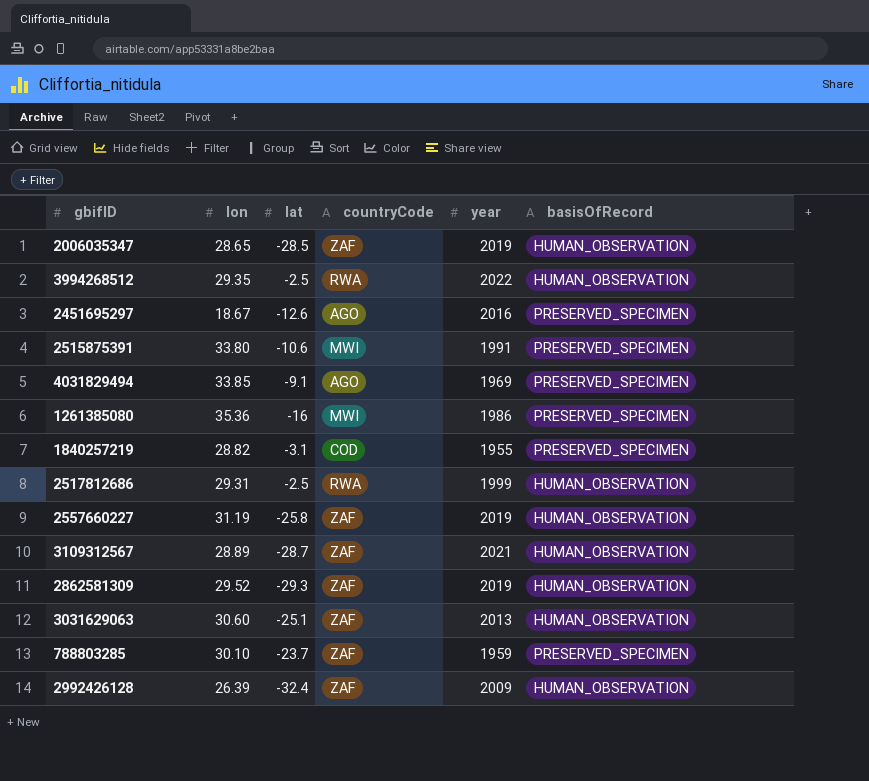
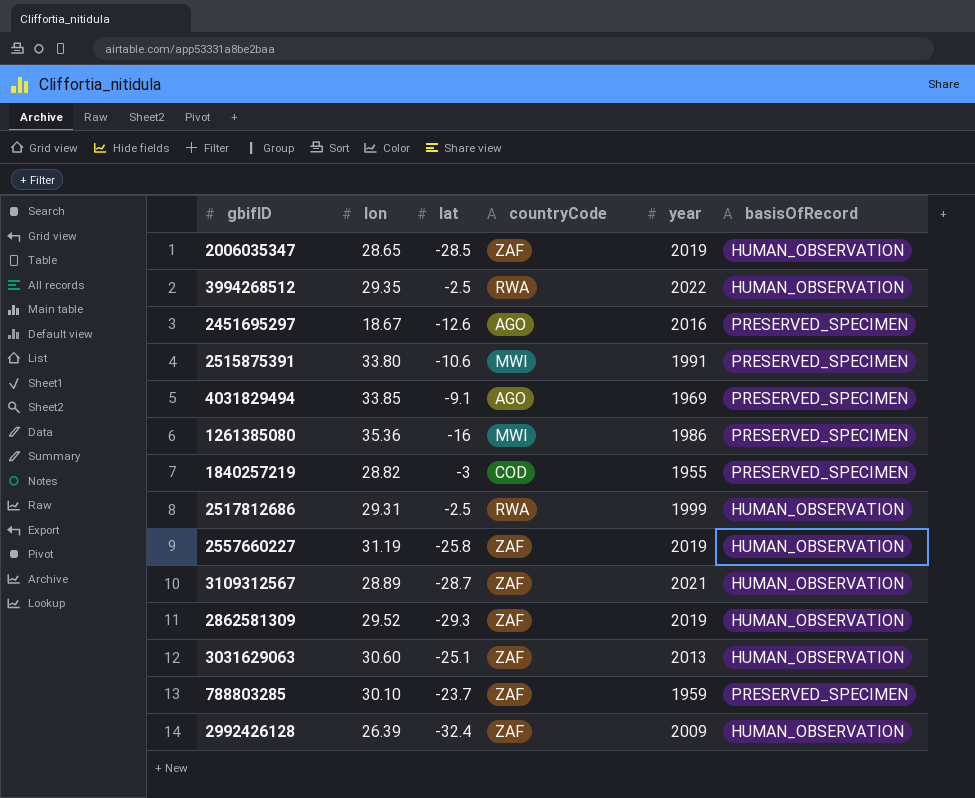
1840257219 | lat: -3.1 -> -3

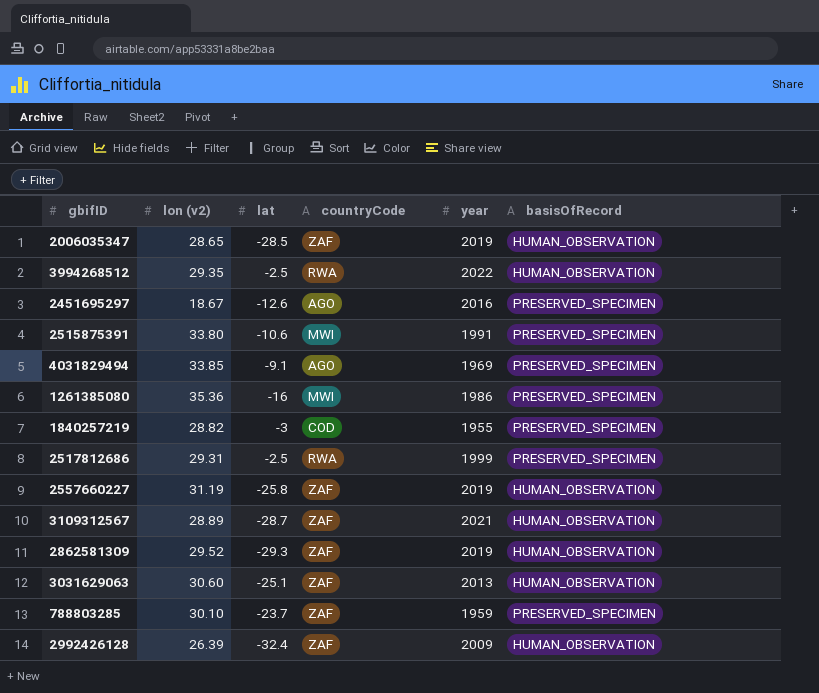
column name: lon -> lon (v2)
2517812686 | basisOfRecord: HUMAN_OBSERVATION -> PRESERVED_SPECIMEN

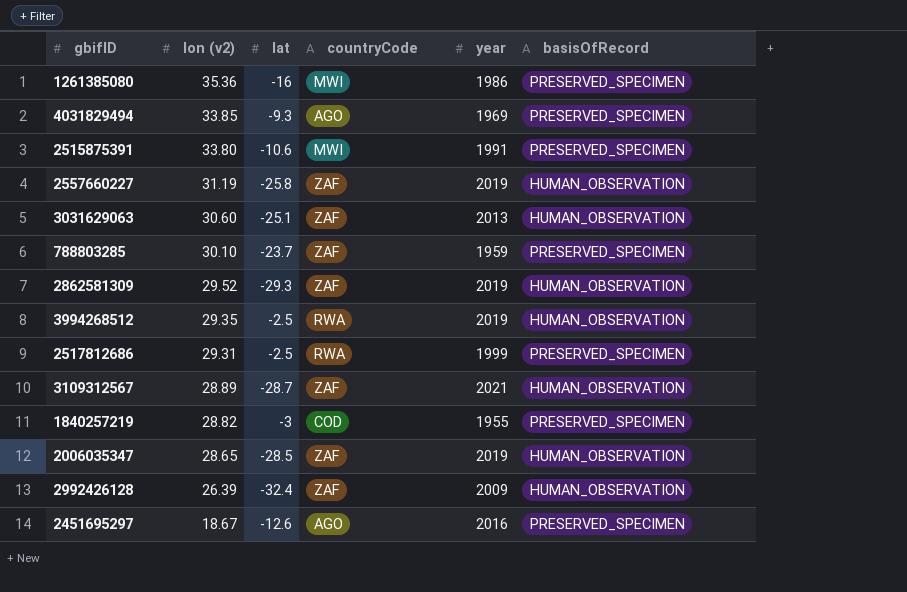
row order: none -> lon (v2) descending
4031829494 | lat: -9.1 -> -9.3
3994268512 | year: 2022 -> 2019

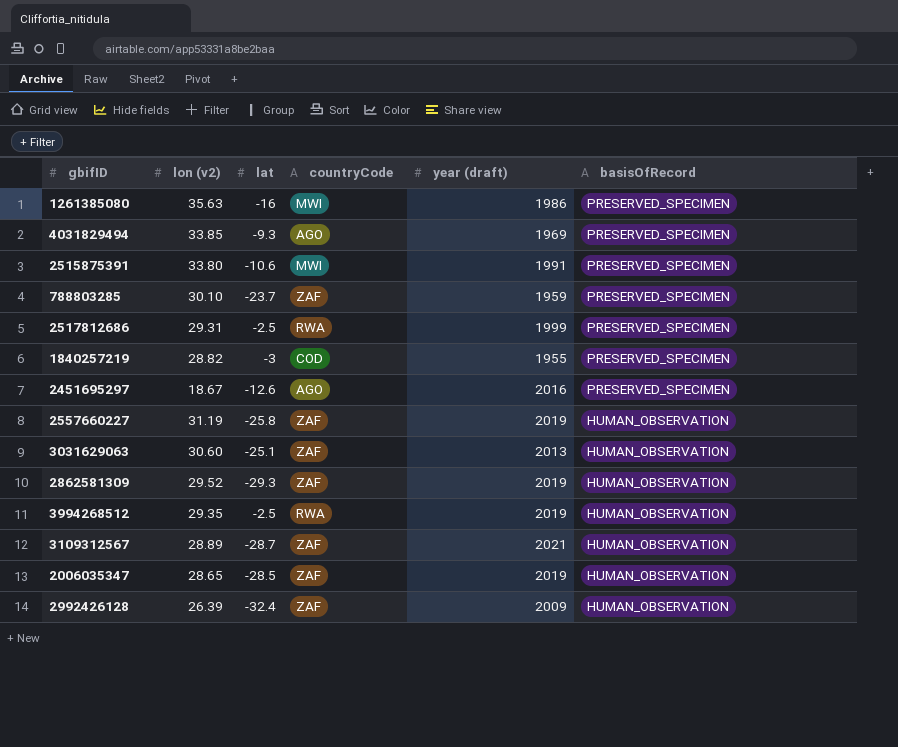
row order: lon (v2) descending -> basisOfRecord descending
column name: year -> year (draft)
1261385080 | lon (v2): 35.36 -> 35.63

